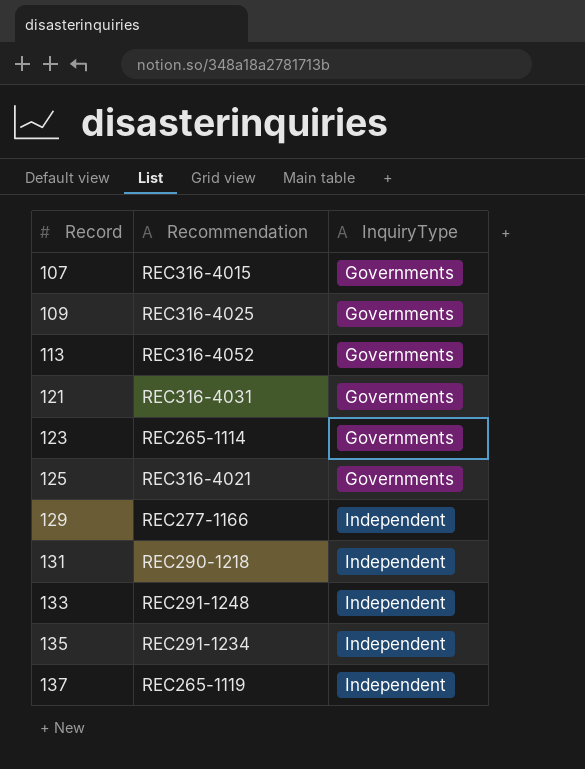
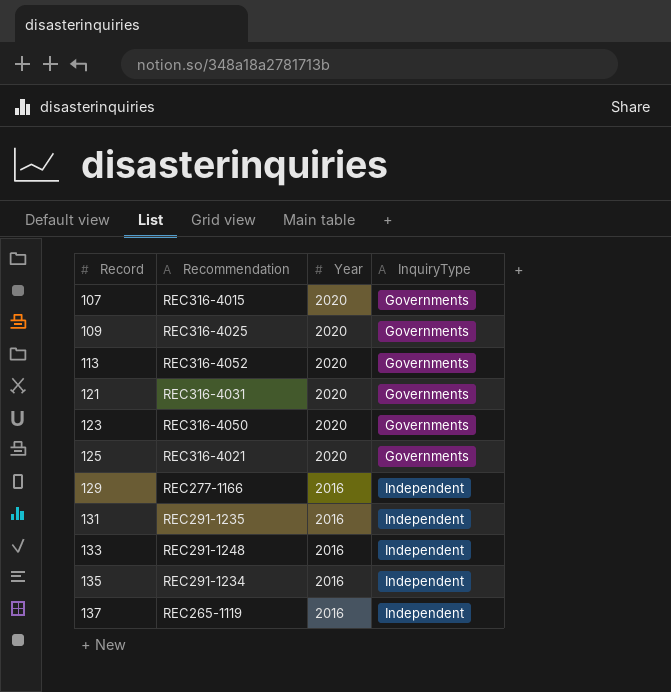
column Year | position: none -> 3
123 | Recommendation: REC265-1114 -> REC316-4050
131 | Recommendation: REC290-1218 -> REC291-1235

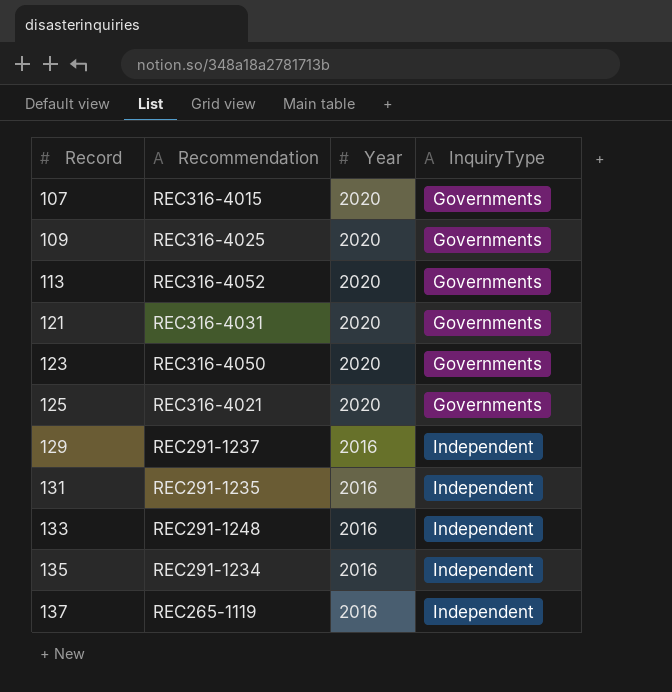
129 | Recommendation: REC277-1166 -> REC291-1237

